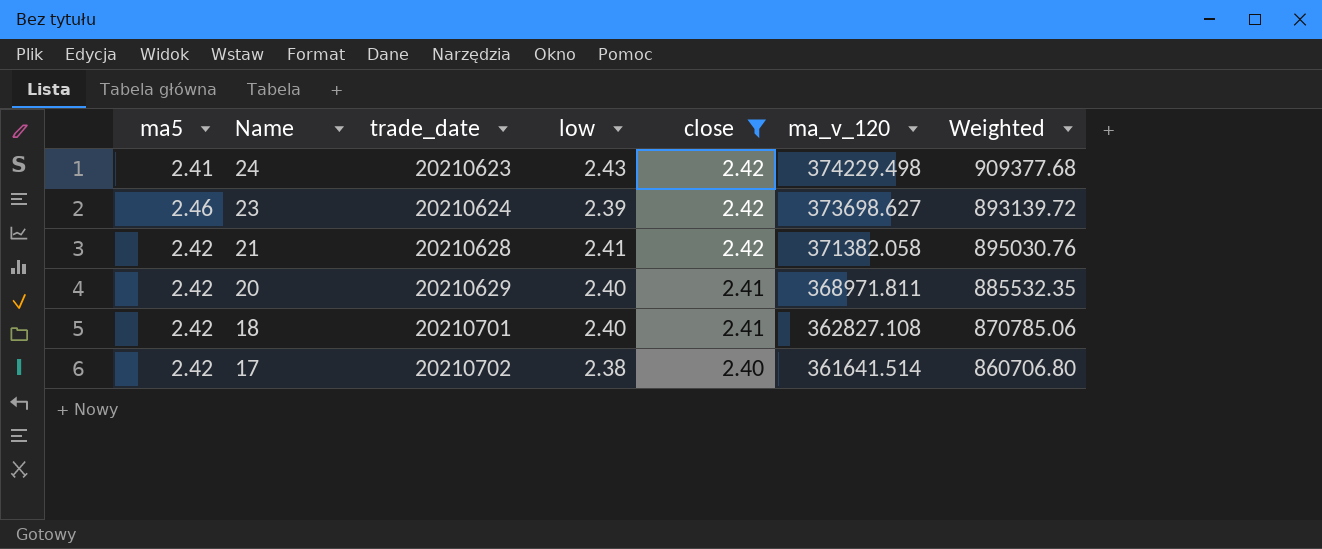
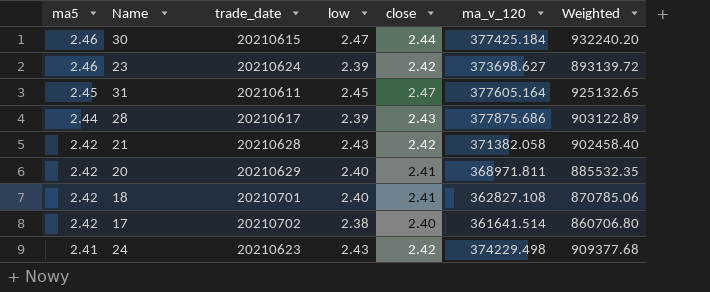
filter: close <= 2.42 -> none
row order: Name descending -> ma5 descending
21 | low: 2.41 -> 2.43
21 | Weighted: 895030.76 -> 902458.40

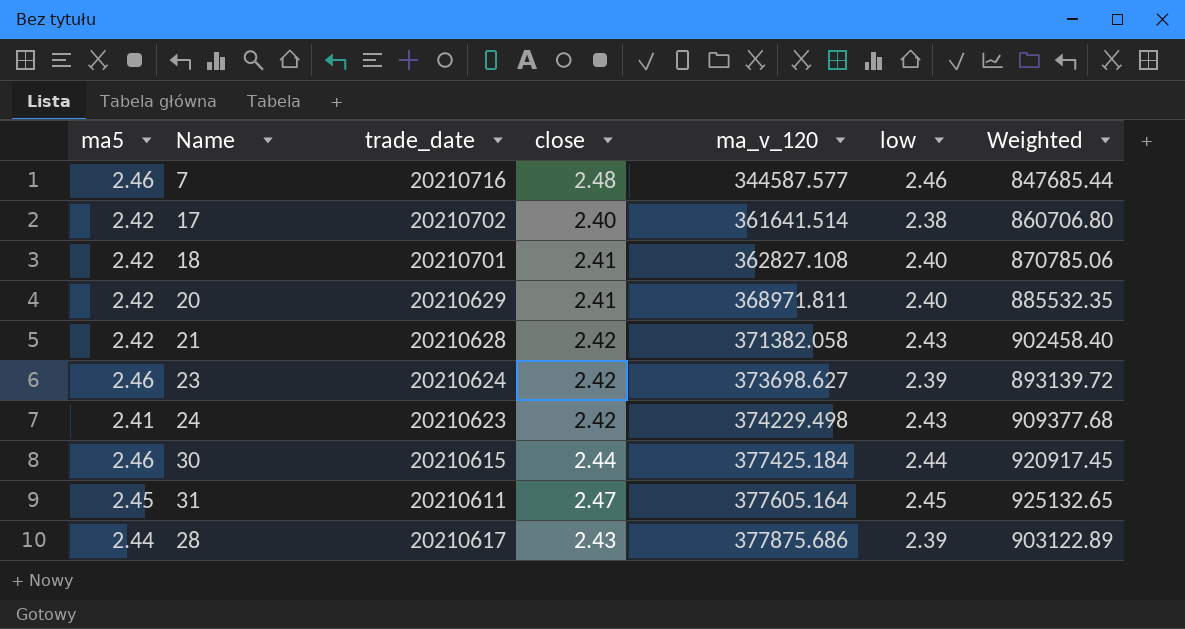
row order: ma5 descending -> ma_v_120 ascending
column low | position: 4 -> 6
row 7: none -> 2.46 | 20210716 | 2.48 | 344587.577 | 2.46 | 847685.44
30 | low: 2.47 -> 2.44
30 | Weighted: 932240.20 -> 920917.45

